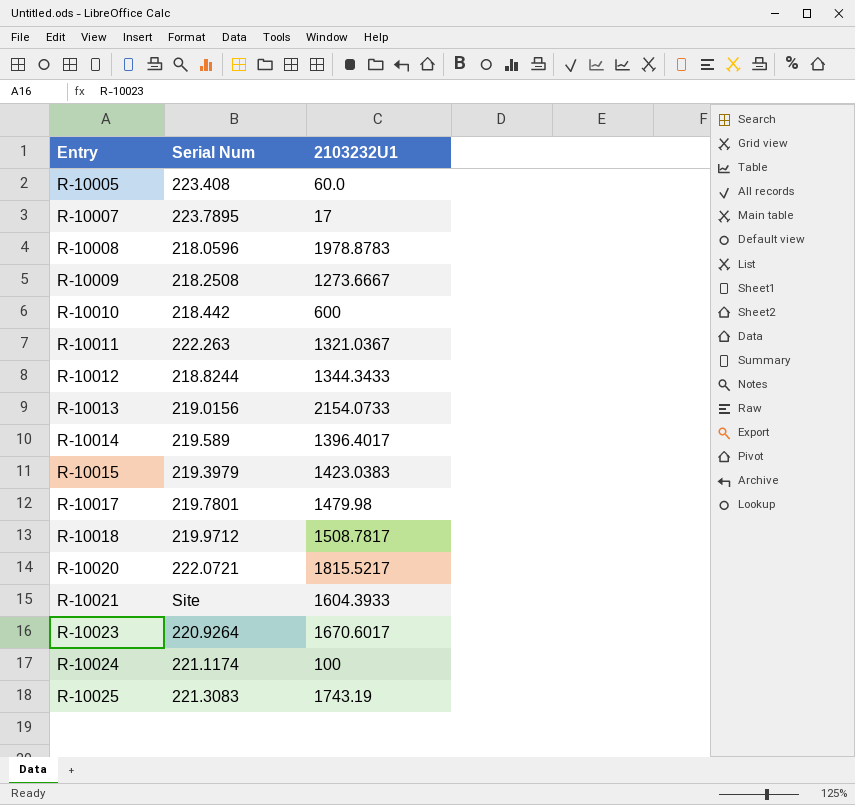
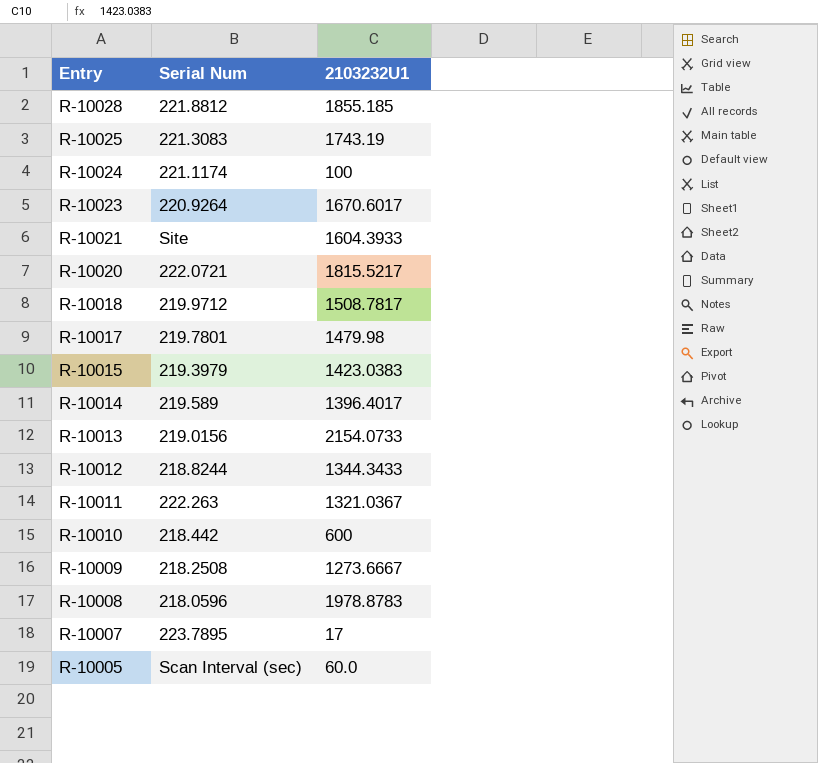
row order: Entry ascending -> Entry descending
row R-10028: none -> 221.8812 | 1855.185
R-10005 | Serial Num: 223.408 -> Scan Interval (sec)

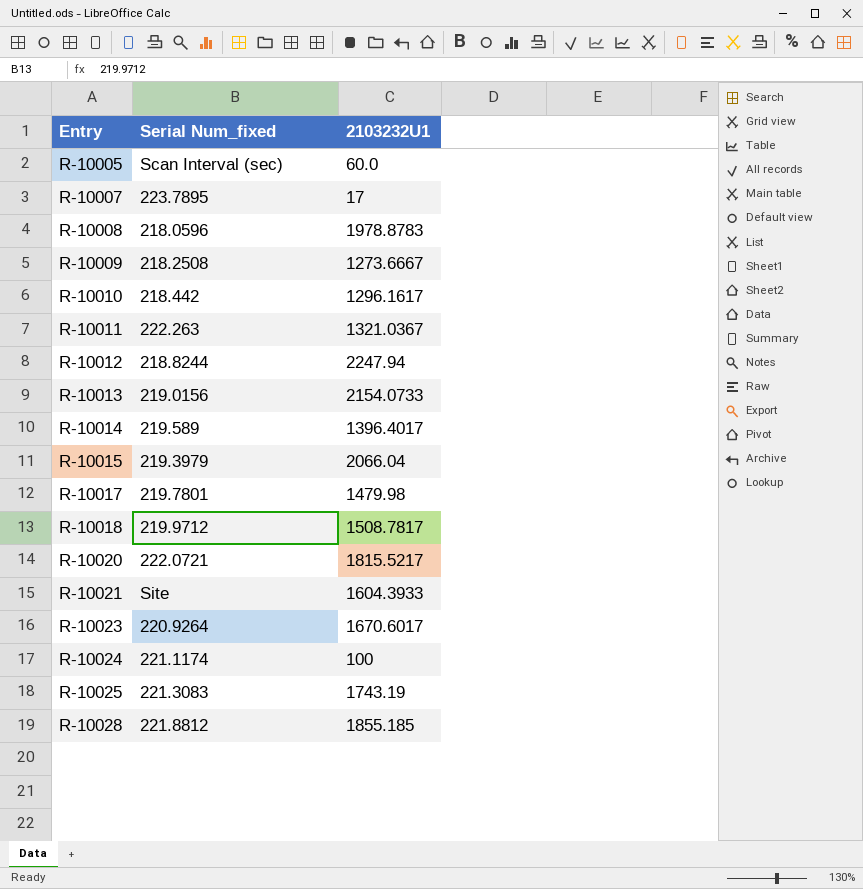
row order: Entry descending -> Entry ascending
column name: Serial Num -> Serial Num_fixed
R-10010 | 2103232U1: 600 -> 1296.1617
R-10012 | 2103232U1: 1344.3433 -> 2247.94
R-10015 | 2103232U1: 1423.0383 -> 2066.04

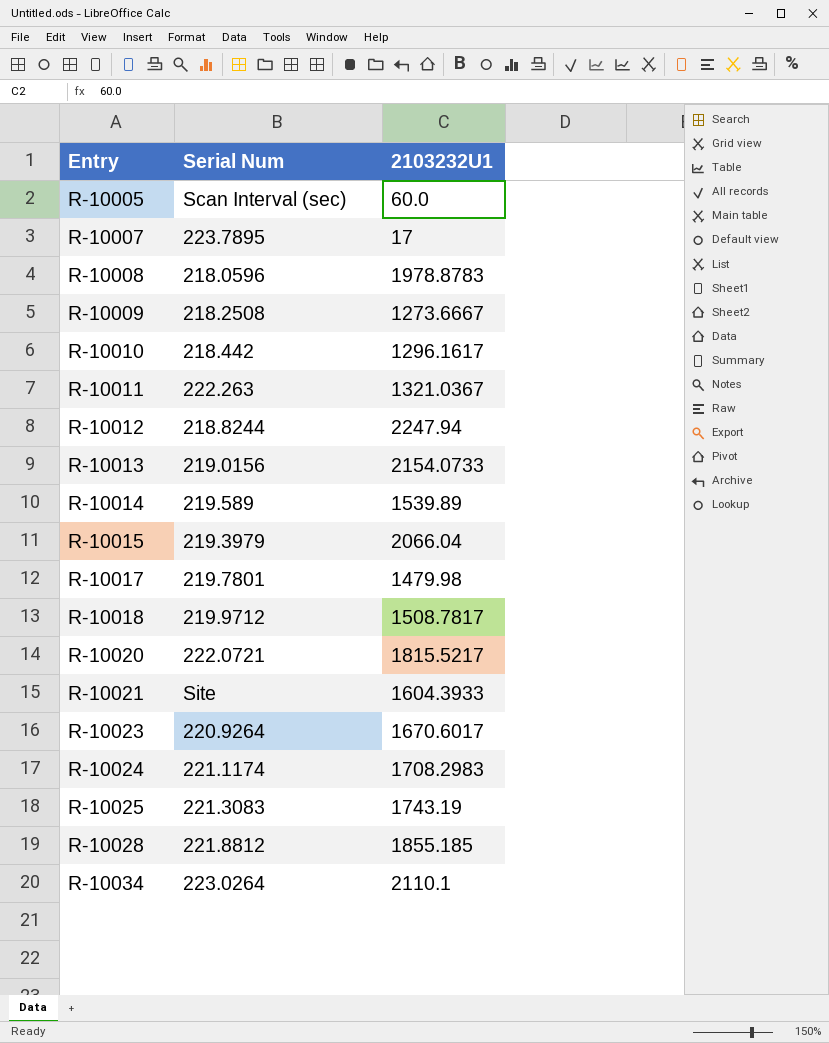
column name: Serial Num_fixed -> Serial Num
R-10014 | 2103232U1: 1396.4017 -> 1539.89
R-10024 | 2103232U1: 100 -> 1708.2983
row R-10034: none -> 223.0264 | 2110.1

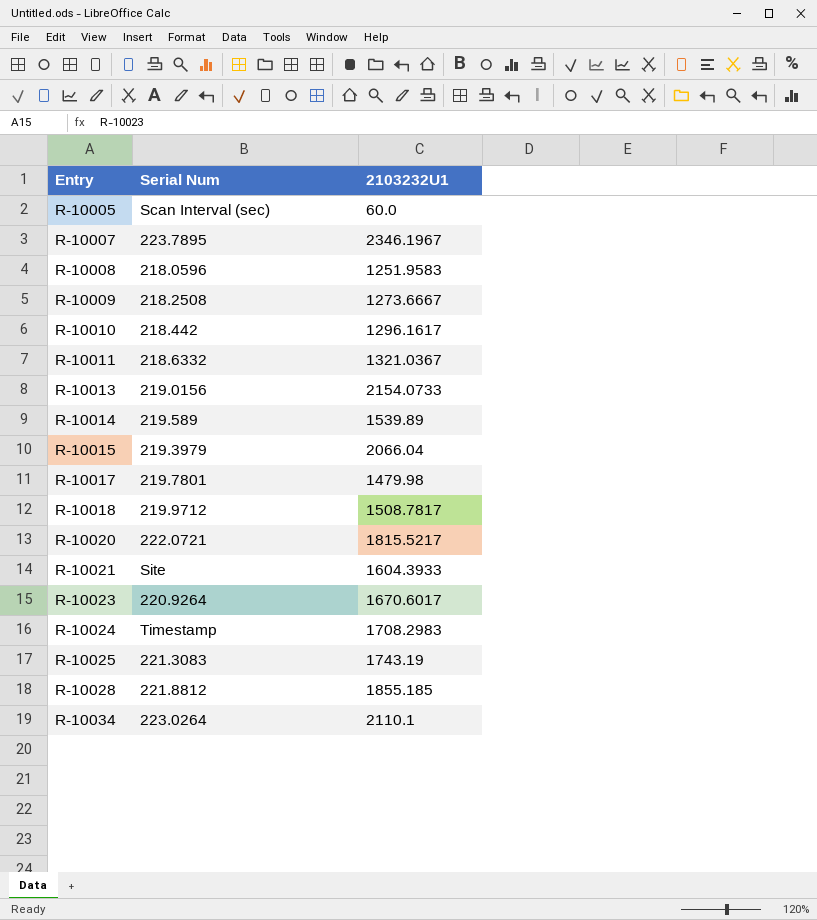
row R-10012: 218.8244 | 2247.94 -> none
R-10007 | 2103232U1: 17 -> 2346.1967
R-10008 | 2103232U1: 1978.8783 -> 1251.9583
R-10011 | Serial Num: 222.263 -> 218.6332
R-10024 | Serial Num: 221.1174 -> Timestamp

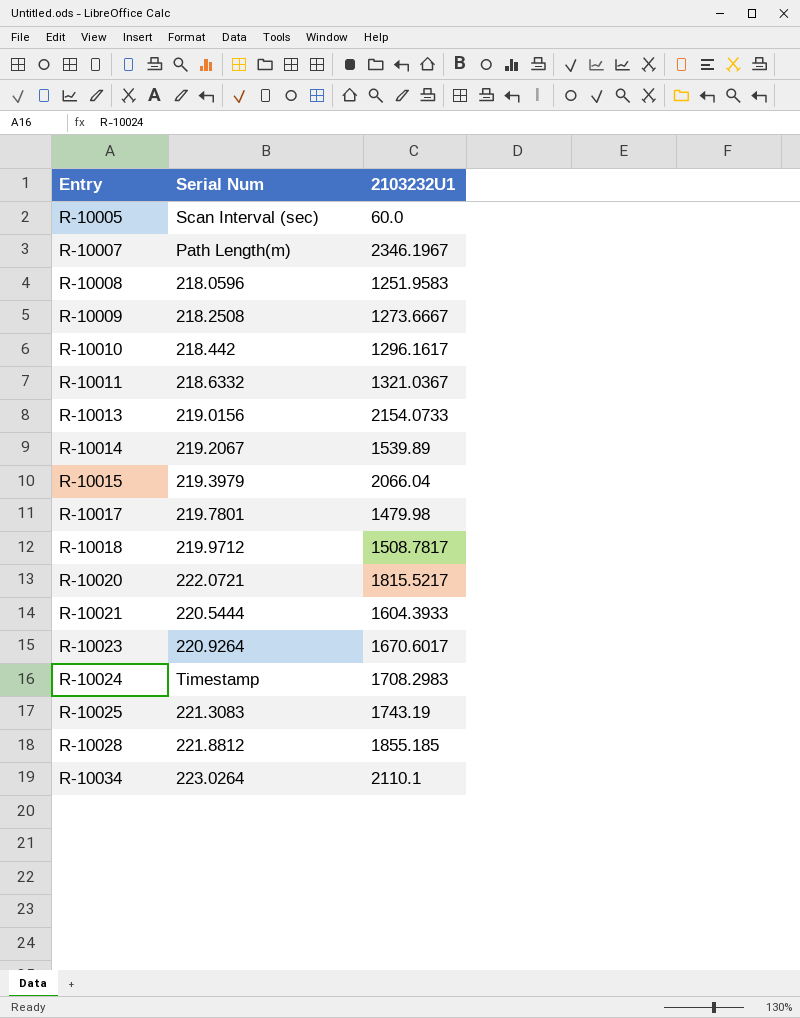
R-10007 | Serial Num: 223.7895 -> Path Length(m)
R-10014 | Serial Num: 219.589 -> 219.2067
R-10021 | Serial Num: Site -> 220.5444

